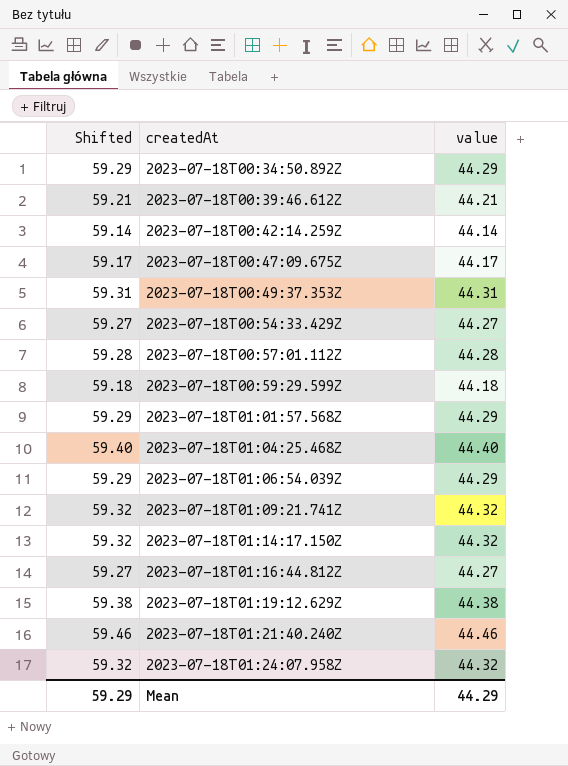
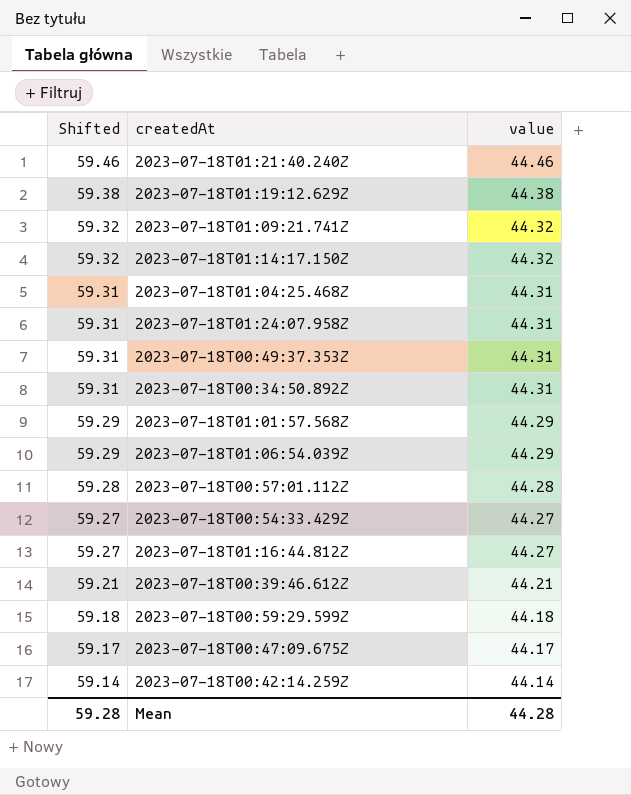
row order: createdAt ascending -> Shifted descending
2023-07-18T01:04:25.468Z | Shifted: 59.40 -> 59.31
2023-07-18T01:04:25.468Z | value: 44.40 -> 44.31
2023-07-18T01:24:07.958Z | Shifted: 59.32 -> 59.31
2023-07-18T01:24:07.958Z | value: 44.32 -> 44.31
2023-07-18T00:34:50.892Z | Shifted: 59.29 -> 59.31
2023-07-18T00:34:50.892Z | value: 44.29 -> 44.31
Mean | Shifted: 59.29 -> 59.28
Mean | value: 44.29 -> 44.28

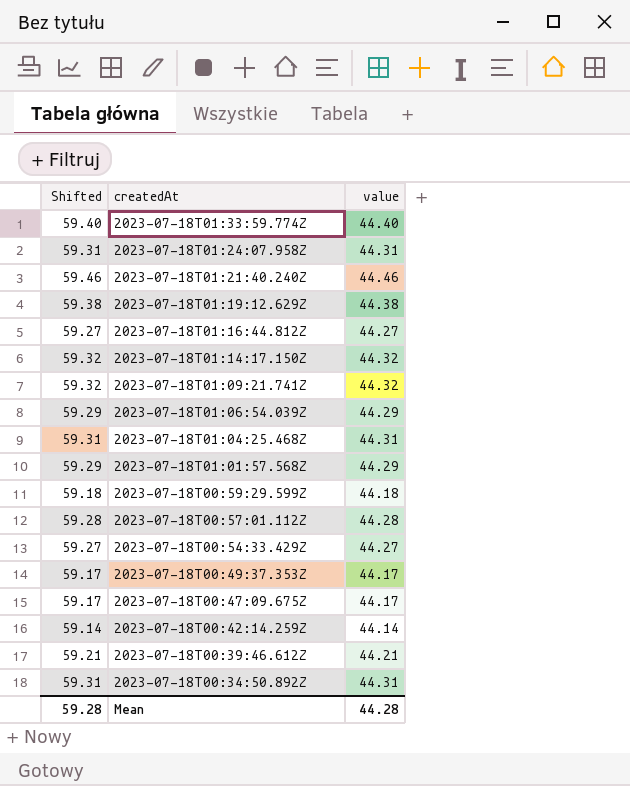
row order: Shifted descending -> createdAt descending
row 2023-07-18T01:33:59.774Z: none -> 59.40 | 44.40
2023-07-18T00:49:37.353Z | Shifted: 59.31 -> 59.17
2023-07-18T00:49:37.353Z | value: 44.31 -> 44.17

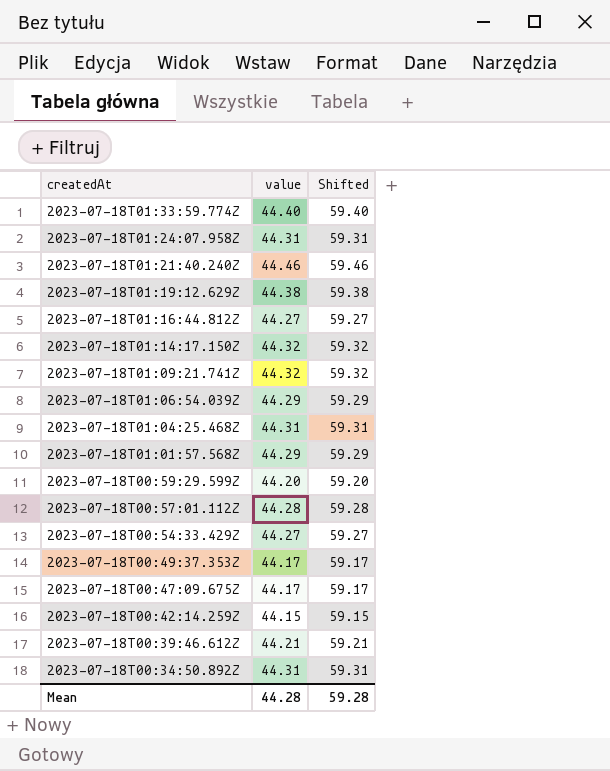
column Shifted | position: 1 -> 3
2023-07-18T00:59:29.599Z | value: 44.18 -> 44.20
2023-07-18T00:59:29.599Z | Shifted: 59.18 -> 59.20
2023-07-18T00:42:14.259Z | value: 44.14 -> 44.15
2023-07-18T00:42:14.259Z | Shifted: 59.14 -> 59.15

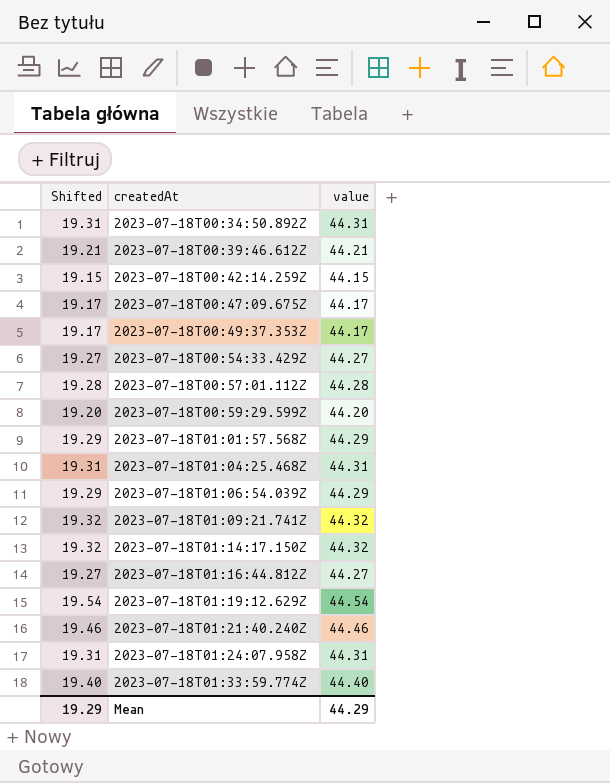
row order: createdAt descending -> createdAt ascending
column Shifted | formula: [value] + 15 -> [value] - 25
column Shifted | position: 3 -> 1
2023-07-18T01:19:12.629Z | value: 44.38 -> 44.54
Mean | Shifted: 59.28 -> 19.29
Mean | value: 44.28 -> 44.29

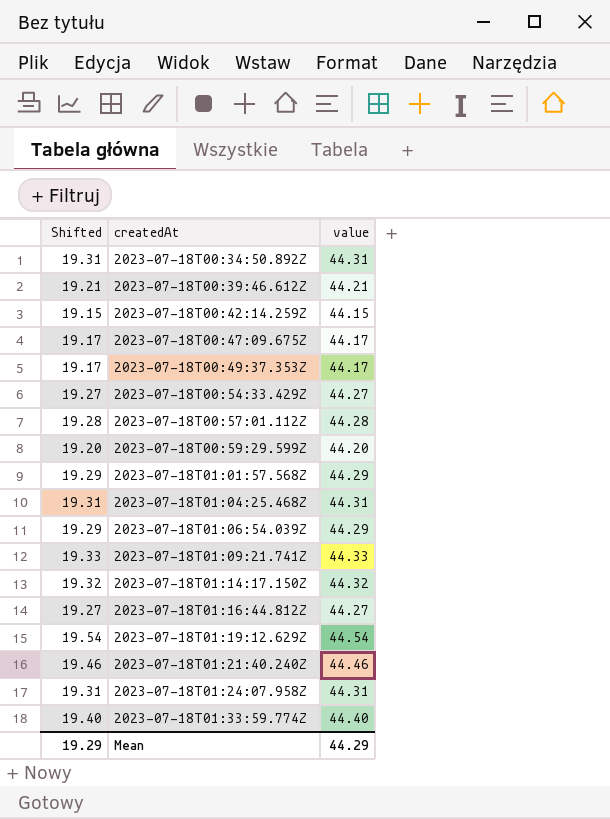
2023-07-18T01:09:21.741Z | Shifted: 19.32 -> 19.33
2023-07-18T01:09:21.741Z | value: 44.32 -> 44.33

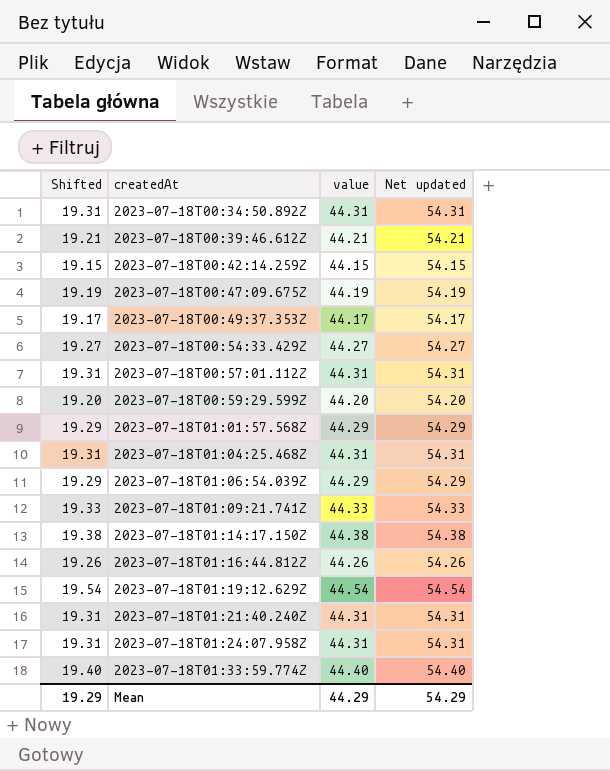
column Net updated | formula: none -> [value] + 10
2023-07-18T00:47:09.675Z | Shifted: 19.17 -> 19.19
2023-07-18T00:47:09.675Z | value: 44.17 -> 44.19
2023-07-18T00:57:01.112Z | Shifted: 19.28 -> 19.31
2023-07-18T00:57:01.112Z | value: 44.28 -> 44.31
2023-07-18T01:14:17.150Z | Shifted: 19.32 -> 19.38
2023-07-18T01:14:17.150Z | value: 44.32 -> 44.38
2023-07-18T01:16:44.812Z | Shifted: 19.27 -> 19.26
2023-07-18T01:16:44.812Z | value: 44.27 -> 44.26
2023-07-18T01:21:40.240Z | Shifted: 19.46 -> 19.31
2023-07-18T01:21:40.240Z | value: 44.46 -> 44.31

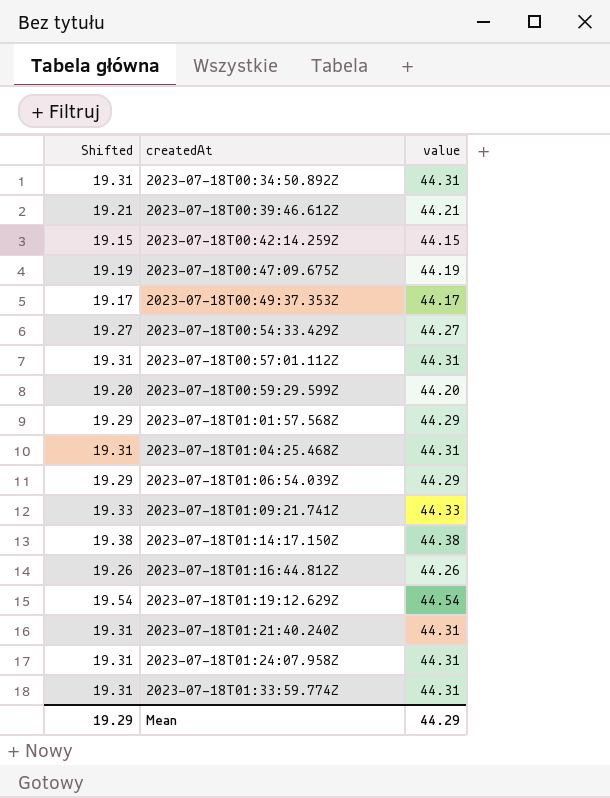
column Net updated | formula: [value] + 10 -> none
2023-07-18T01:33:59.774Z | Shifted: 19.40 -> 19.31
2023-07-18T01:33:59.774Z | value: 44.40 -> 44.31

